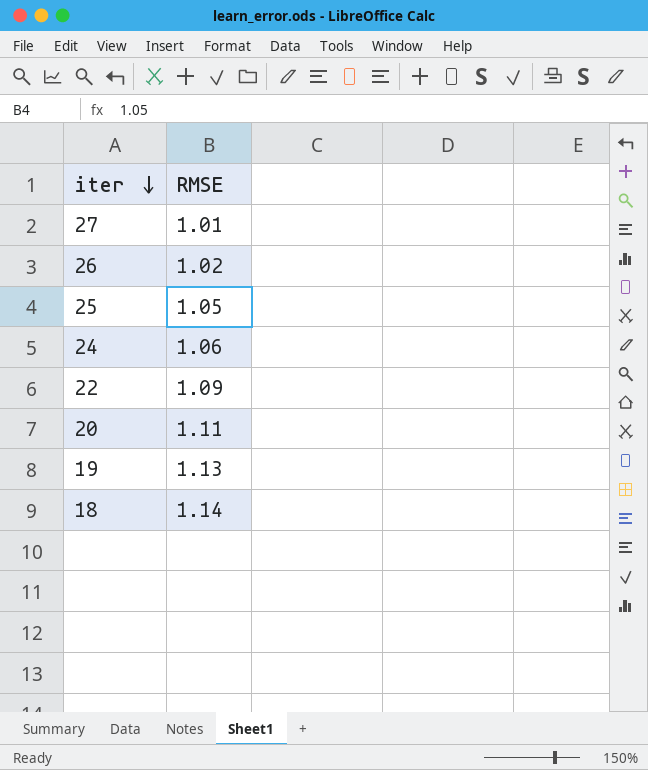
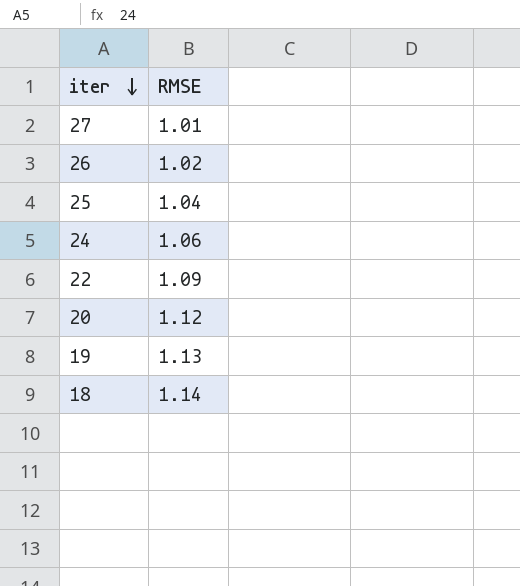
25 | RMSE: 1.05 -> 1.04
20 | RMSE: 1.11 -> 1.12

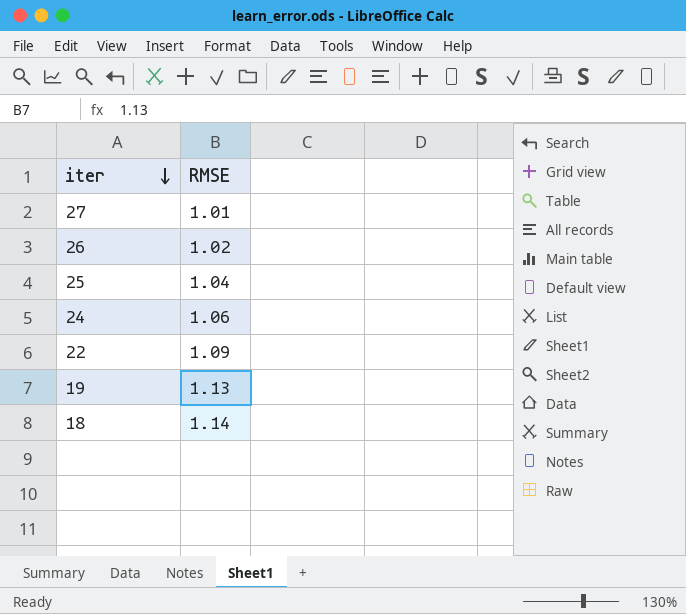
row 20: 1.12 -> none

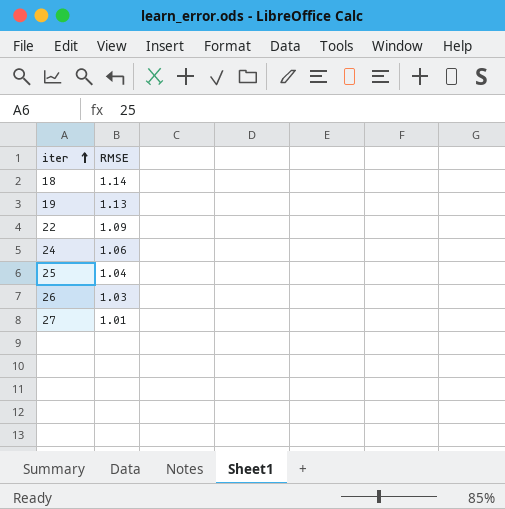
row order: iter descending -> iter ascending
26 | RMSE: 1.02 -> 1.03

